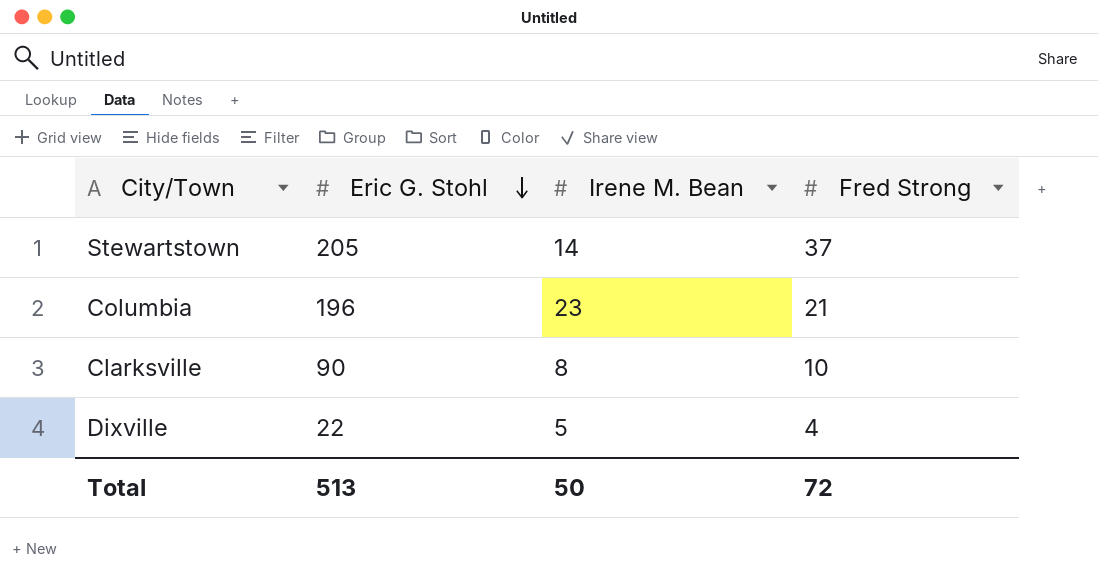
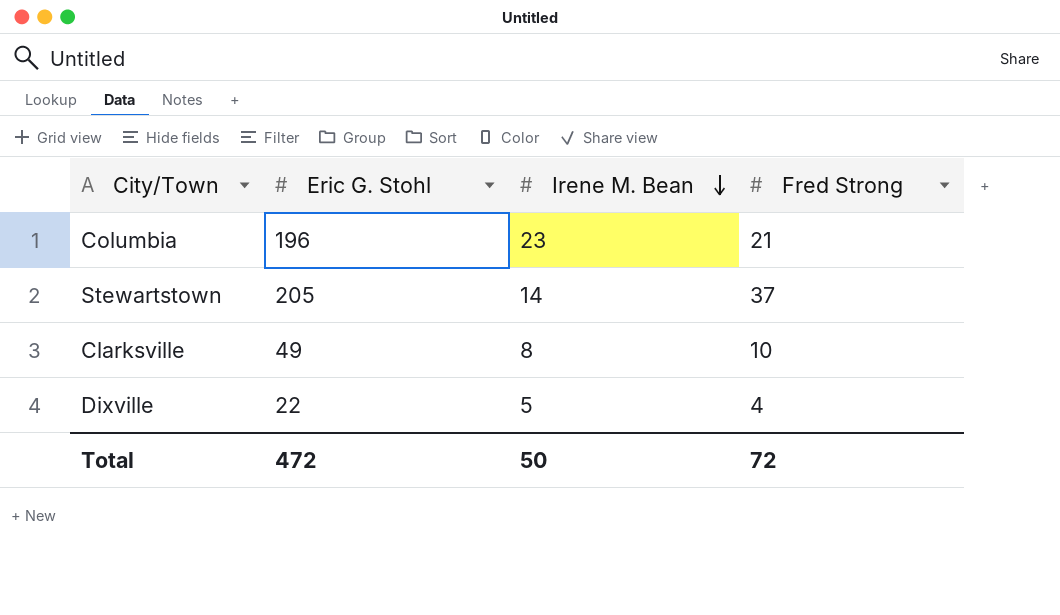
row order: Eric G. Stohl descending -> Irene M. Bean descending
Clarksville | Eric G. Stohl: 90 -> 49
Total | Eric G. Stohl: 513 -> 472

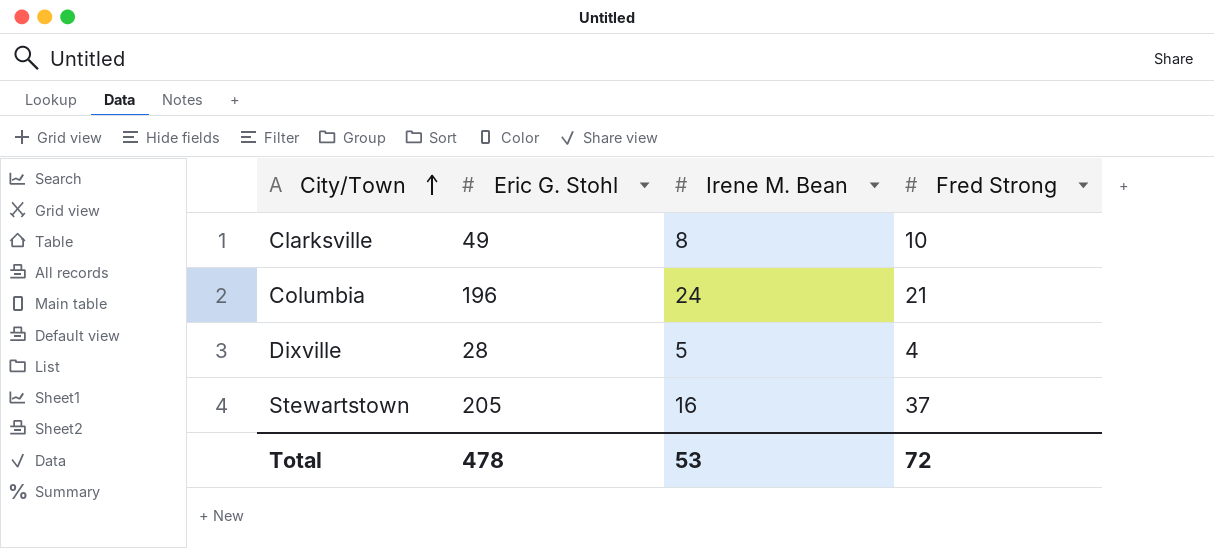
row order: Irene M. Bean descending -> City/Town ascending
Columbia | Irene M. Bean: 23 -> 24
Dixville | Eric G. Stohl: 22 -> 28
Stewartstown | Irene M. Bean: 14 -> 16
Total | Eric G. Stohl: 472 -> 478
Total | Irene M. Bean: 50 -> 53

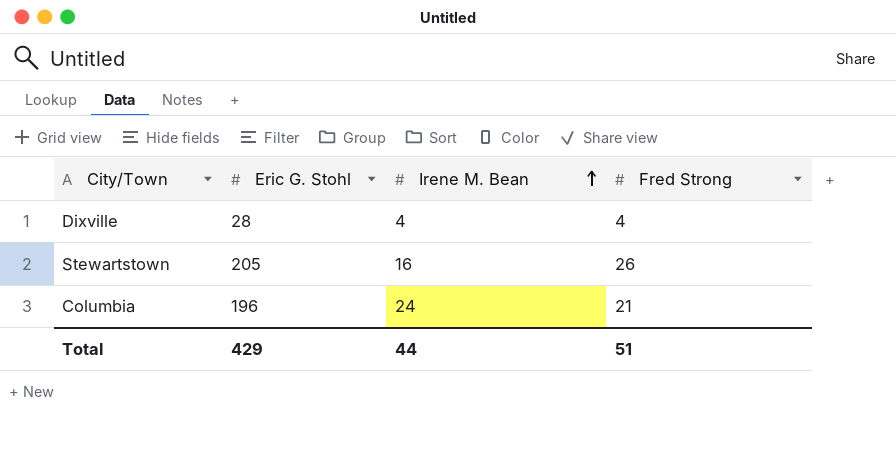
row order: City/Town ascending -> Irene M. Bean ascending
row Clarksville: 49 | 8 | 10 -> none
Dixville | Irene M. Bean: 5 -> 4
Stewartstown | Fred Strong: 37 -> 26
Total | Eric G. Stohl: 478 -> 429
Total | Irene M. Bean: 53 -> 44
Total | Fred Strong: 72 -> 51

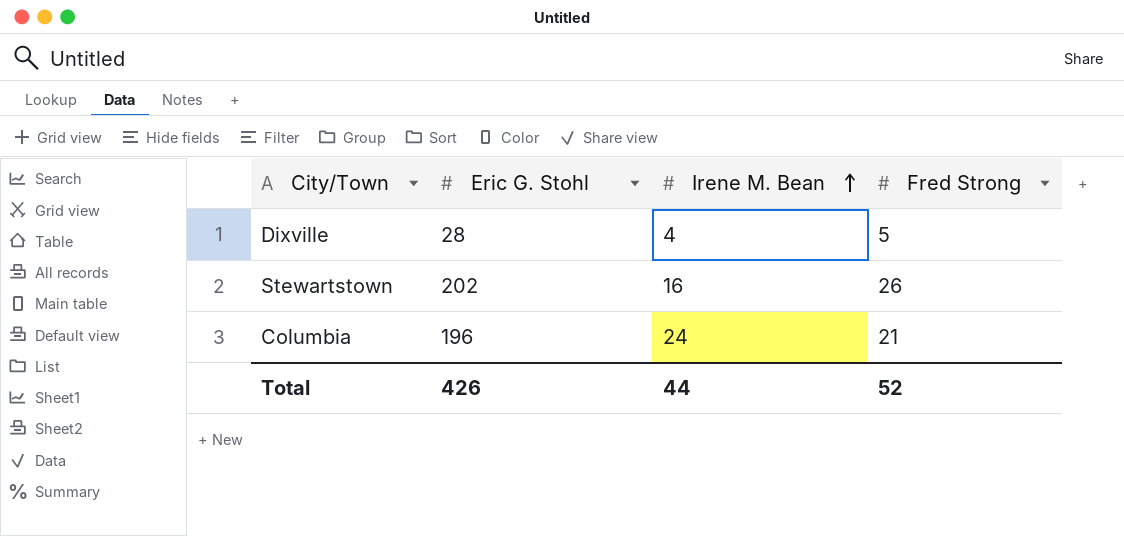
Dixville | Fred Strong: 4 -> 5
Stewartstown | Eric G. Stohl: 205 -> 202
Total | Eric G. Stohl: 429 -> 426
Total | Fred Strong: 51 -> 52

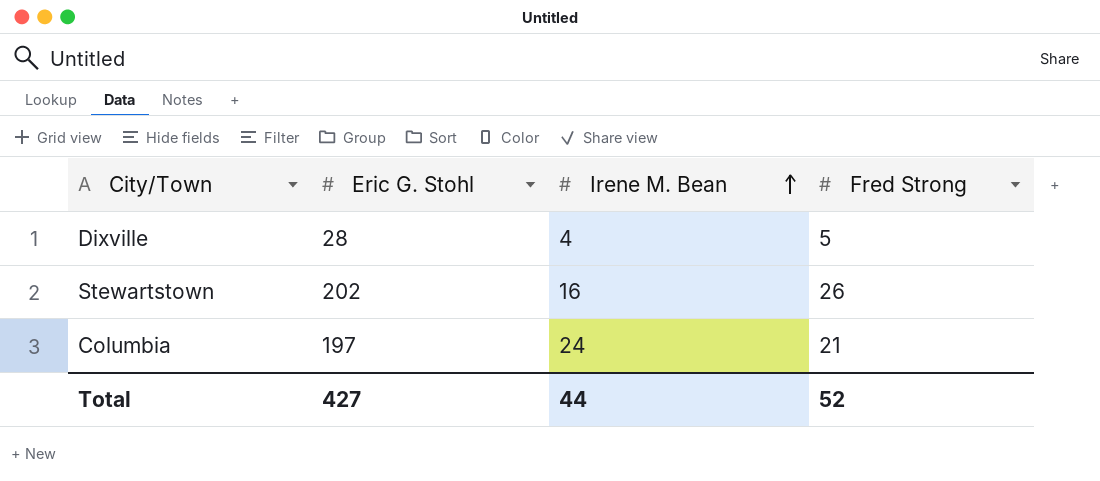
Columbia | Eric G. Stohl: 196 -> 197
Total | Eric G. Stohl: 426 -> 427

